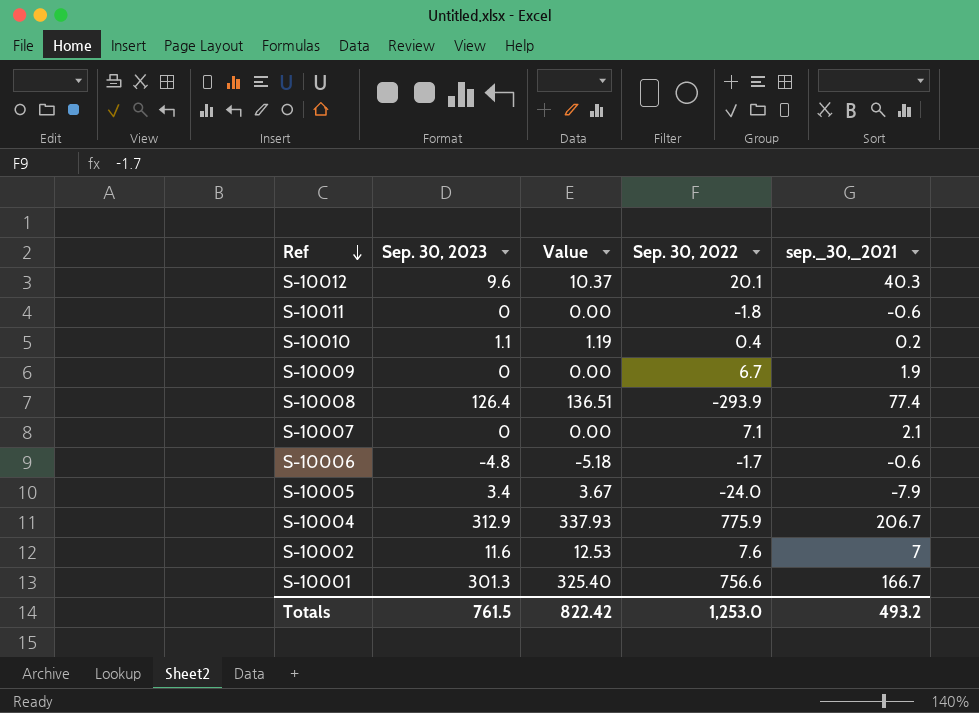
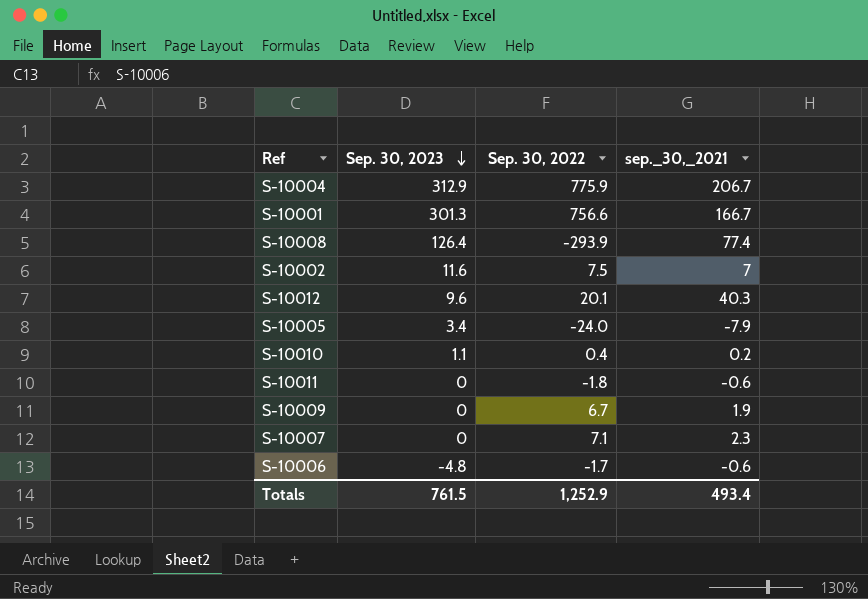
row order: Ref descending -> Sep. 30, 2023 descending
column Value | formula: [Sep. 30, 2023] * 1.08 -> none
S-10002 | Sep. 30, 2022: 7.6 -> 7.5
S-10007 | sep._30,_2021: 2.1 -> 2.3
Totals | Sep. 30, 2022: 1,253.0 -> 1,252.9
Totals | sep._30,_2021: 493.2 -> 493.4

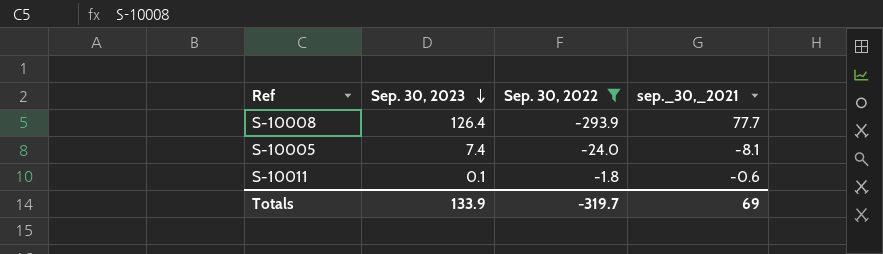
filter: none -> Sep. 30, 2022 <= -1.8
S-10008 | sep._30,_2021: 77.4 -> 77.7
S-10005 | Sep. 30, 2023: 3.4 -> 7.4
S-10005 | sep._30,_2021: -7.9 -> -8.1
S-10011 | Sep. 30, 2023: 0 -> 0.1
Totals | Sep. 30, 2023: 761.5 -> 133.9
Totals | Sep. 30, 2022: 1,252.9 -> -319.7
Totals | sep._30,_2021: 493.4 -> 69

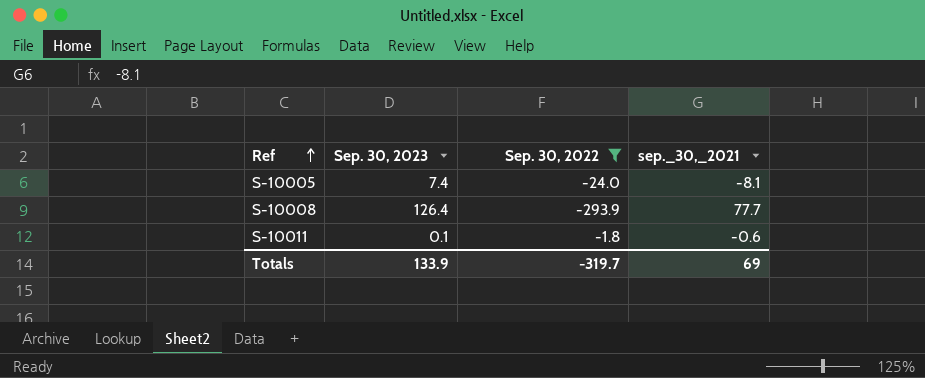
row order: Sep. 30, 2023 descending -> Ref ascending

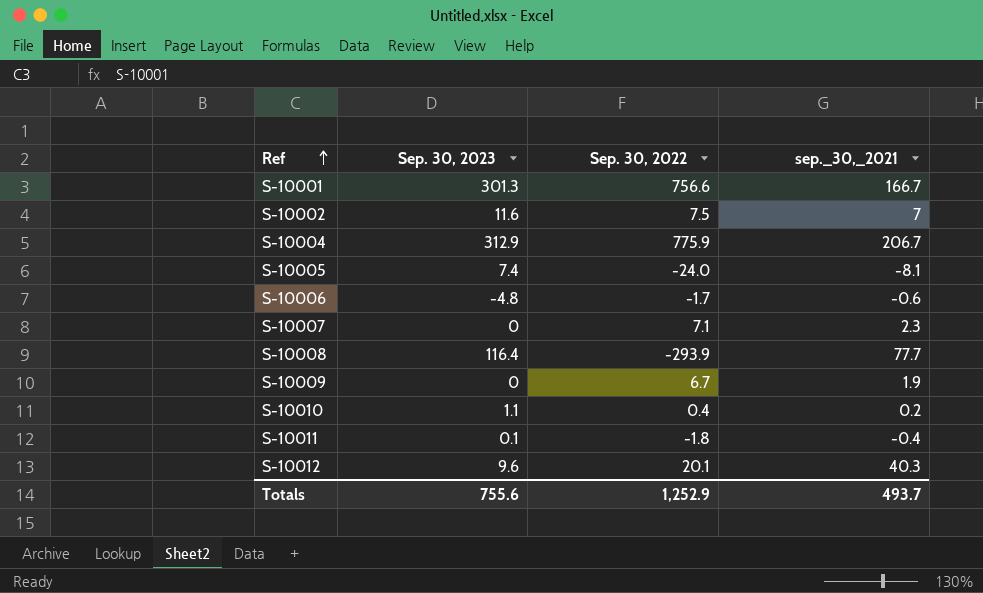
filter: Sep. 30, 2022 <= -1.8 -> none
S-10008 | Sep. 30, 2023: 126.4 -> 116.4
S-10011 | sep._30,_2021: -0.6 -> -0.4
Totals | Sep. 30, 2023: 133.9 -> 755.6
Totals | Sep. 30, 2022: -319.7 -> 1,252.9
Totals | sep._30,_2021: 69 -> 493.7

